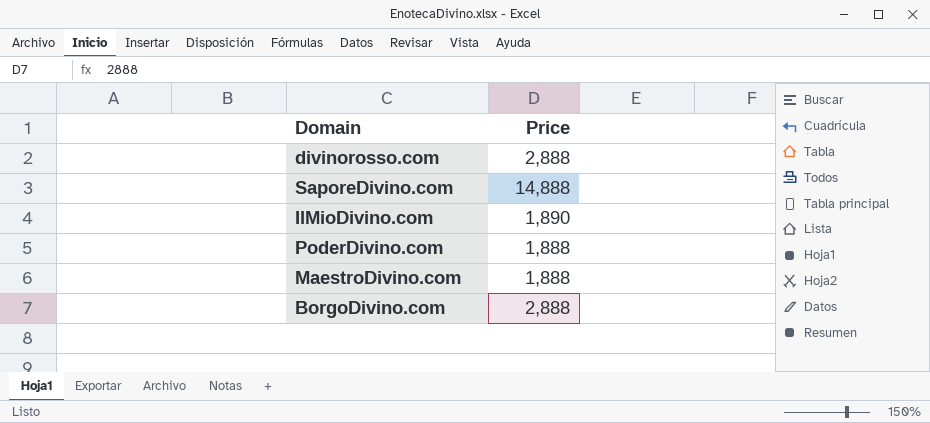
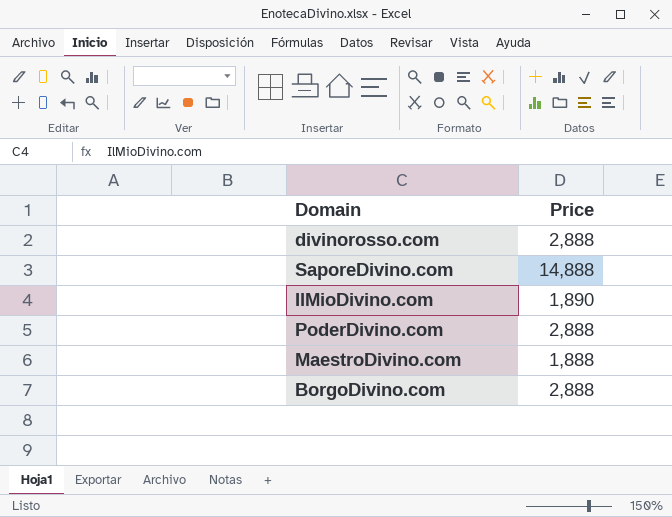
PoderDivino.com | Price: 1,888 -> 2,888

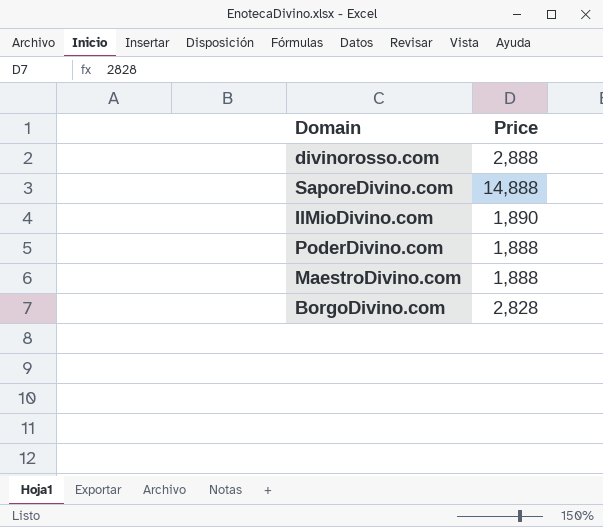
PoderDivino.com | Price: 2,888 -> 1,888
BorgoDivino.com | Price: 2,888 -> 2,828

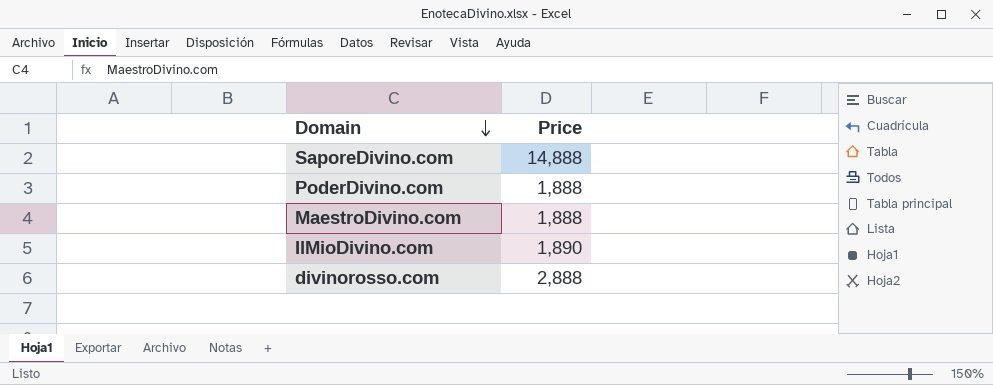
row order: none -> Domain descending
row BorgoDivino.com: 2,828 -> none

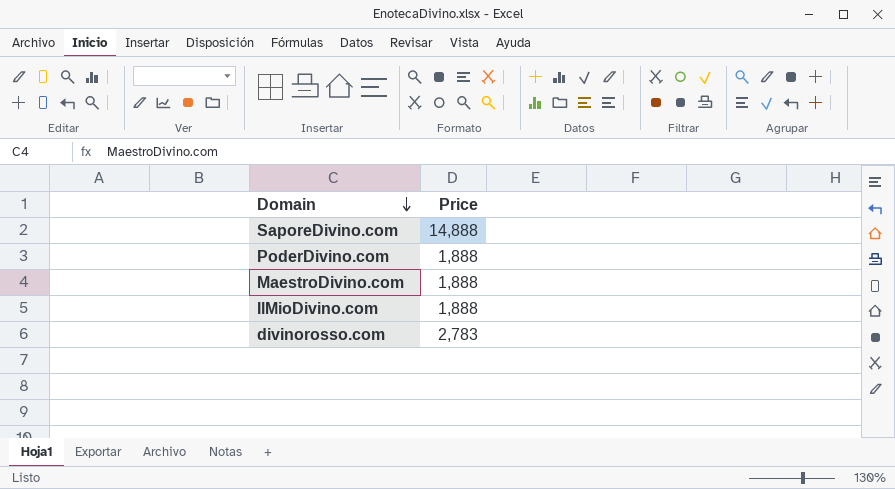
IlMioDivino.com | Price: 1,890 -> 1,888
divinorosso.com | Price: 2,888 -> 2,783

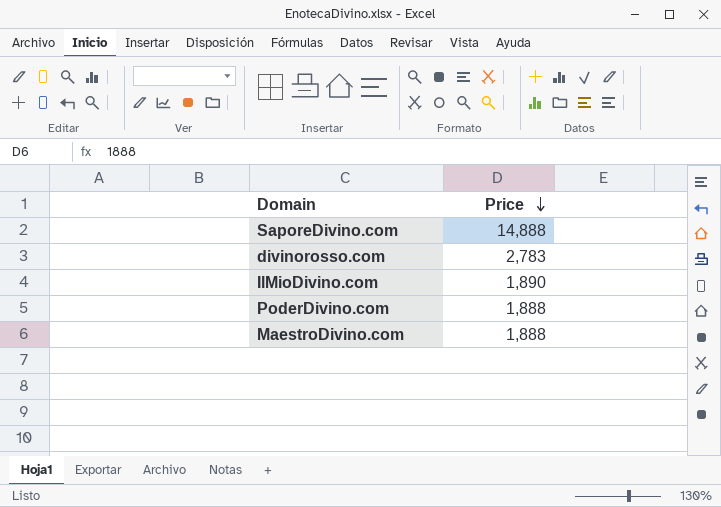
row order: Domain descending -> Price descending
IlMioDivino.com | Price: 1,888 -> 1,890

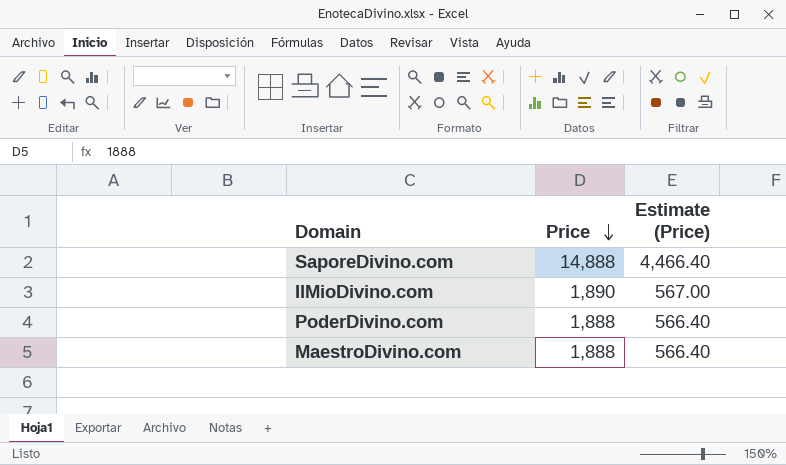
column Estimate (Price) | formula: none -> [Price] * 0.3
row divinorosso.com: 2,783 -> none

